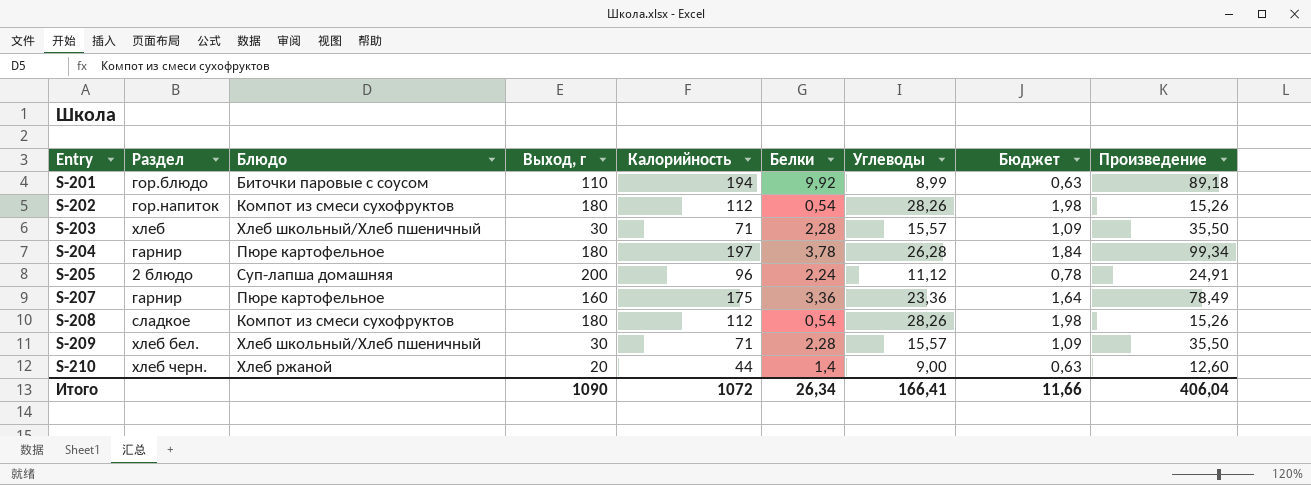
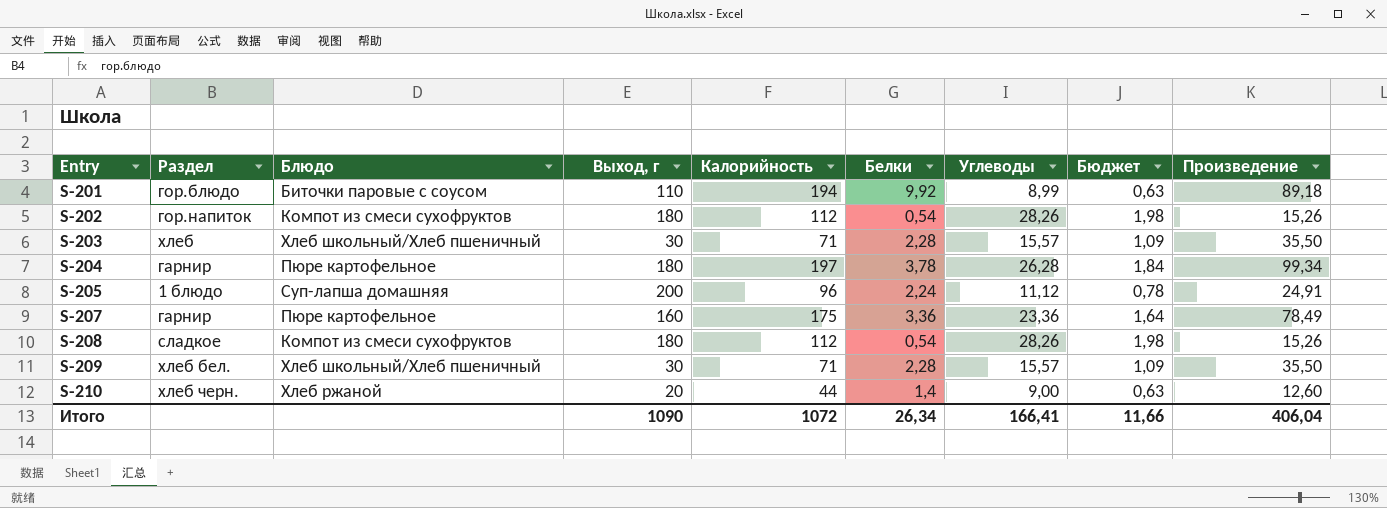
S-205 | Раздел: 2 блюдо -> 1 блюдо

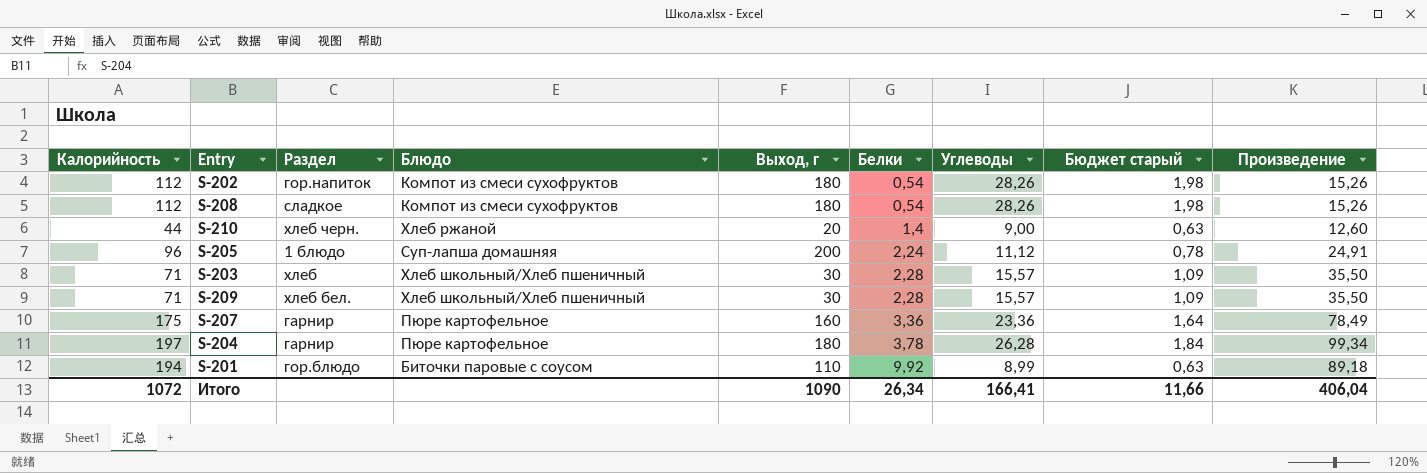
row order: Entry ascending -> Белки ascending
column Калорийность | position: 5 -> 1
column name: Бюджет -> Бюджет старый

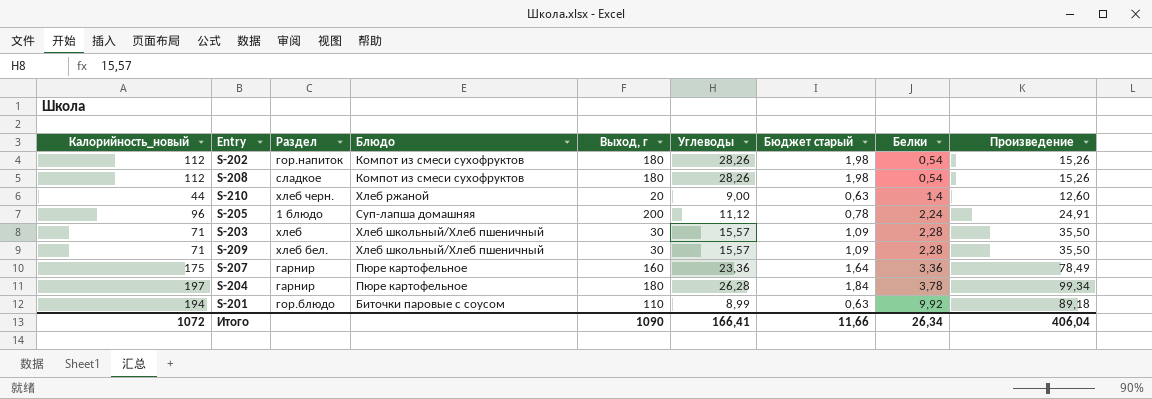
column name: Калорийность -> Калорийность_новый
column Белки | position: 6 -> 8

